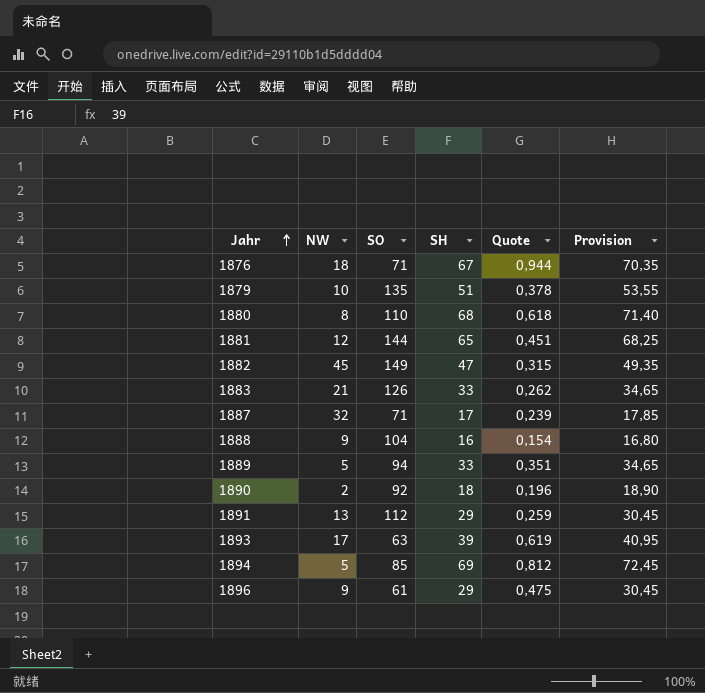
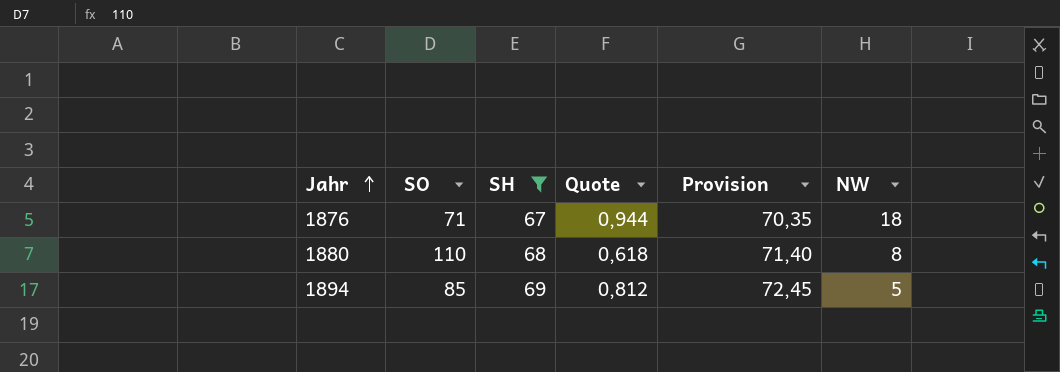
filter: none -> SH >= 67
column NW | position: 2 -> 6

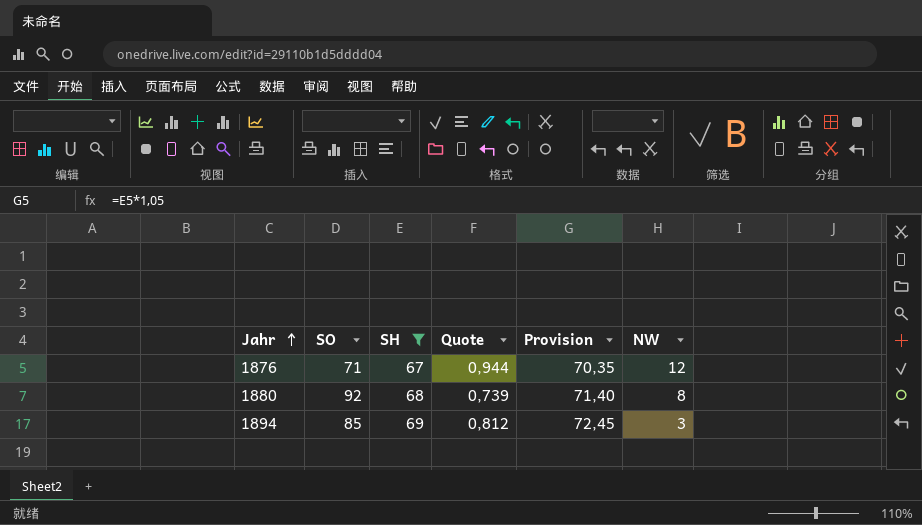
1876 | NW: 18 -> 12
1880 | SO: 110 -> 92
1880 | Quote: 0,618 -> 0,739
1894 | NW: 5 -> 3

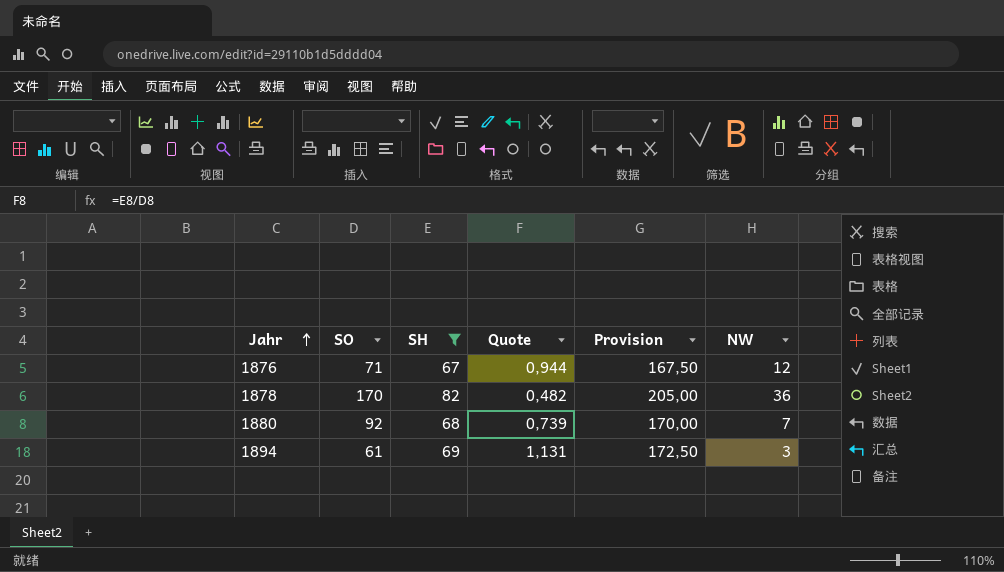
column Provision | formula: [SH] * 1,05 -> [SH] * 2,5
row 1878: none -> 170 | 82 | 0,482 | 205,00 | 36
1880 | NW: 8 -> 7
1894 | SO: 85 -> 61
1894 | Quote: 0,812 -> 1,131

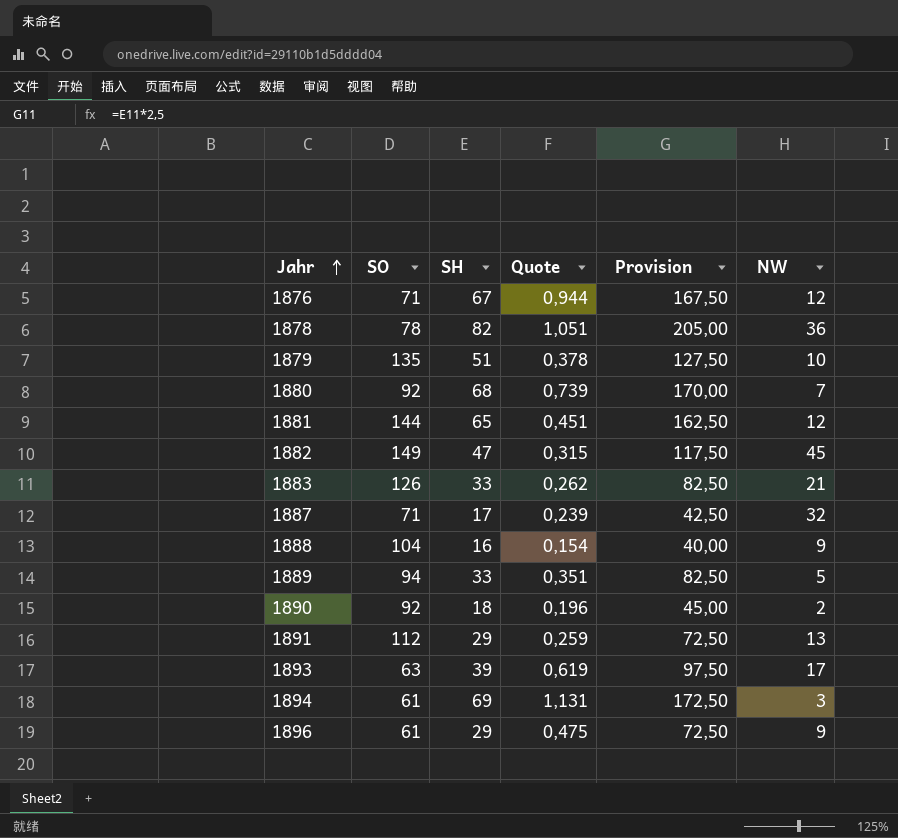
filter: SH >= 67 -> none
1878 | SO: 170 -> 78
1878 | Quote: 0,482 -> 1,051

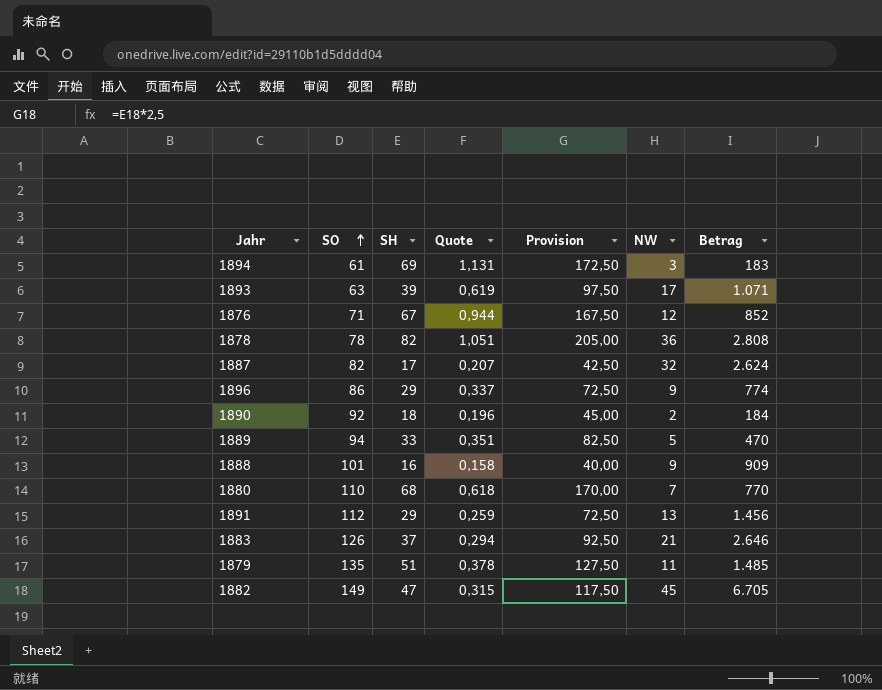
row order: Jahr ascending -> SO ascending
column Betrag | formula: none -> [SO] * [NW]
row 1881: 144 | 65 | 0,451 | 162,50 | 12 -> none
1887 | SO: 71 -> 82
1887 | Quote: 0,239 -> 0,207
1896 | SO: 61 -> 86
1896 | Quote: 0,475 -> 0,337
1888 | SO: 104 -> 101
1888 | Quote: 0,154 -> 0,158
1880 | SO: 92 -> 110
1880 | Quote: 0,739 -> 0,618
1883 | SH: 33 -> 37
1883 | Quote: 0,262 -> 0,294
1883 | Provision: 82,50 -> 92,50
1879 | NW: 10 -> 11

